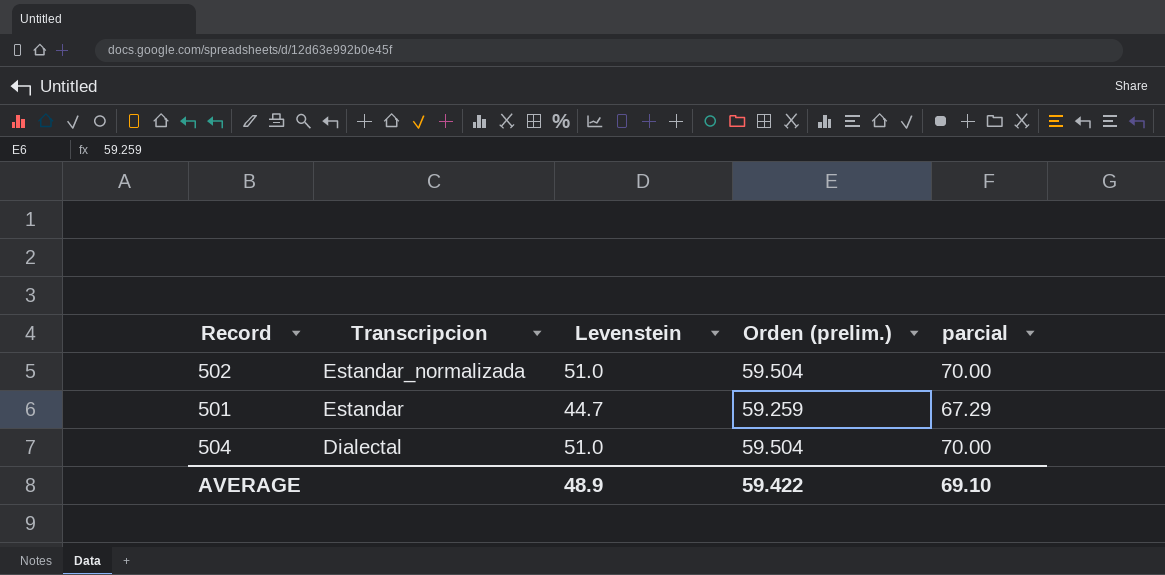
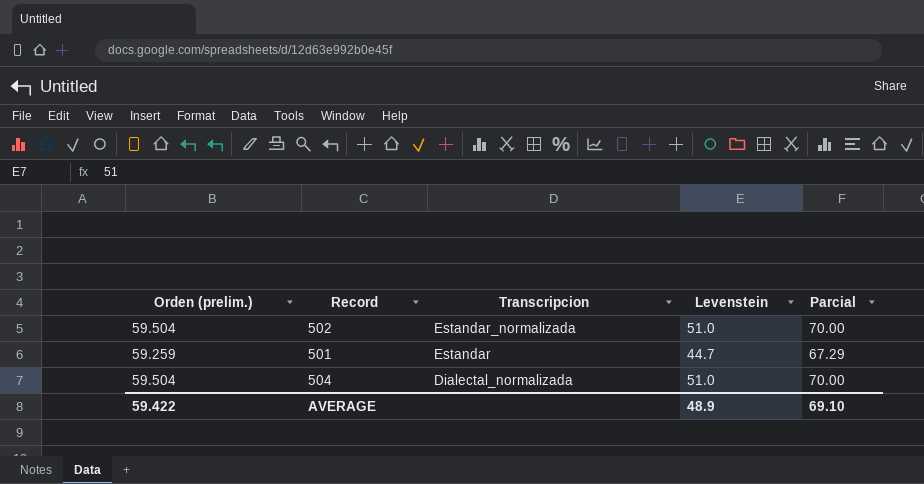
column Orden (prelim.) | position: 4 -> 1
column name: parcial -> Parcial
504 | Transcripcion: Dialectal -> Dialectal_normalizada

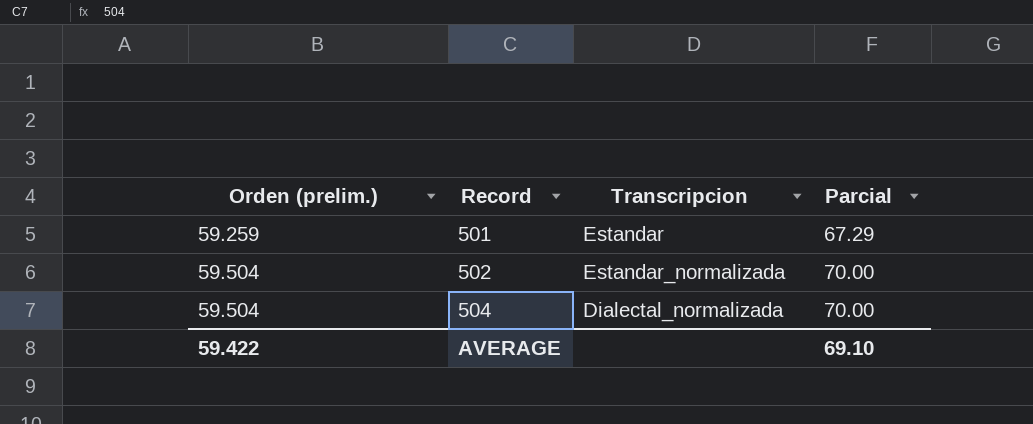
row order: Transcripcion descending -> Orden (prelim.) ascending
column Levenstein | position: 4 -> none

